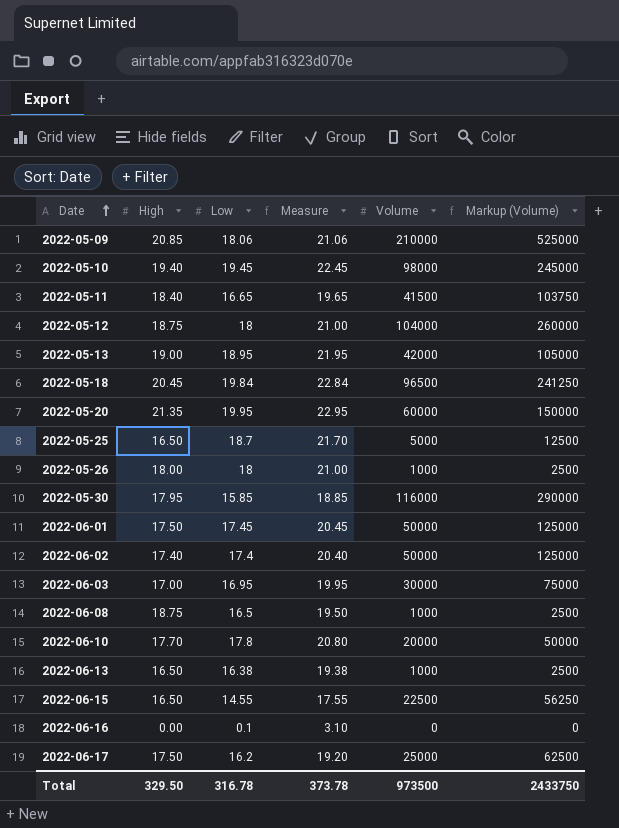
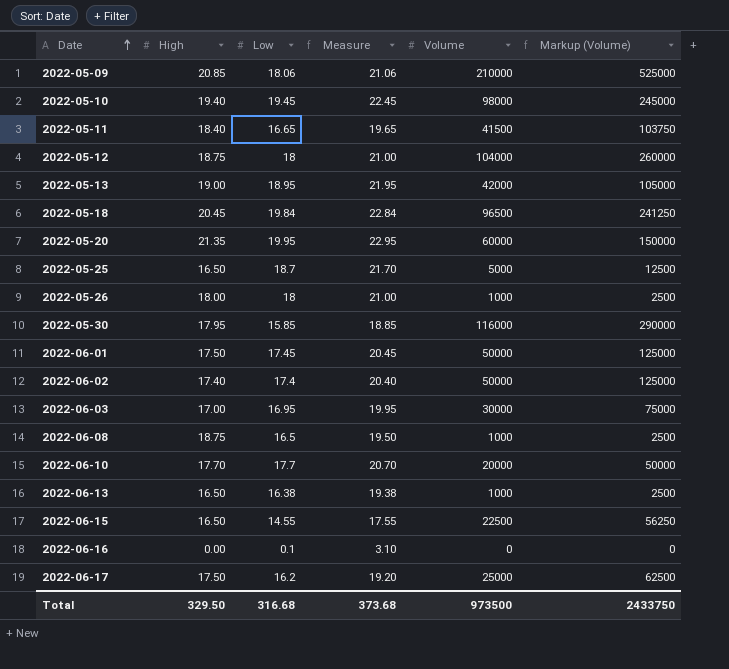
2022-06-10 | Low: 17.8 -> 17.7
2022-06-10 | Measure: 20.80 -> 20.70
Total | Low: 316.78 -> 316.68
Total | Measure: 373.78 -> 373.68

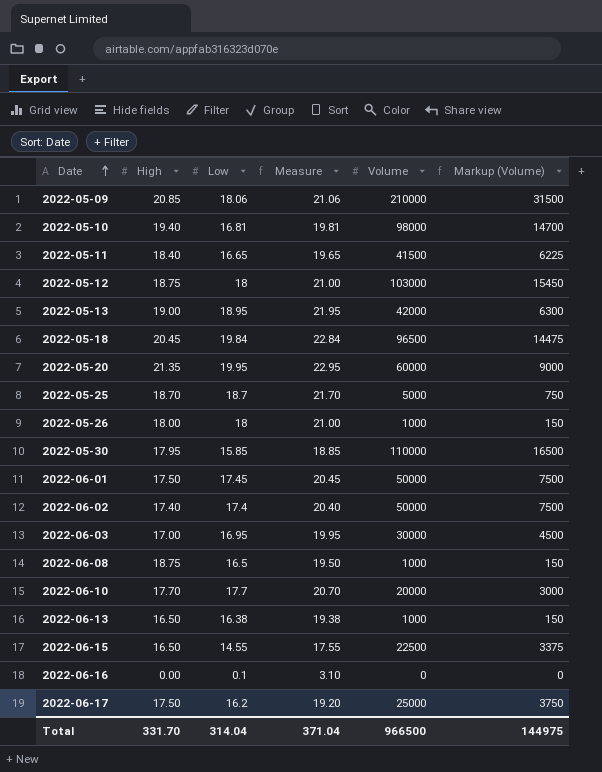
column Markup (Volume) | formula: [Volume] * 2.5 -> [Volume] * 0.15
2022-05-10 | Low: 19.45 -> 16.81
2022-05-10 | Measure: 22.45 -> 19.81
2022-05-12 | Volume: 104000 -> 103000
2022-05-25 | High: 16.50 -> 18.70
2022-05-30 | Volume: 116000 -> 110000
Total | High: 329.50 -> 331.70
Total | Low: 316.68 -> 314.04
Total | Measure: 373.68 -> 371.04
Total | Volume: 973500 -> 966500
Total | Markup (Volume): 2433750 -> 144975

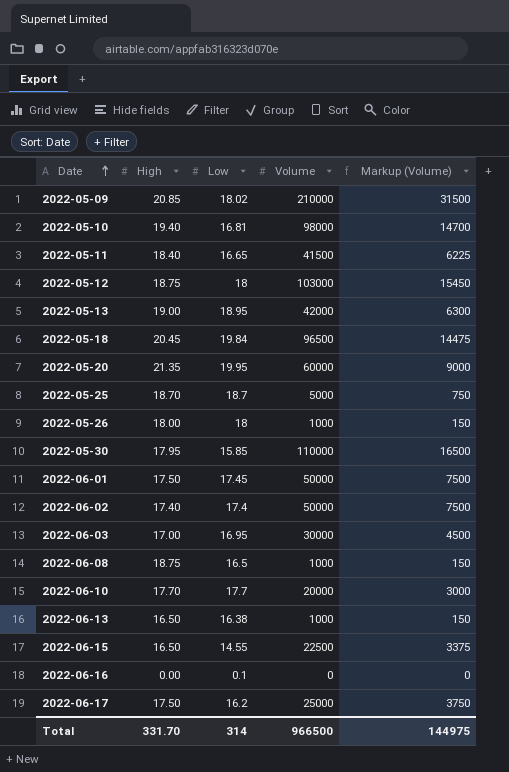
column Measure | formula: [Low] + 3 -> none
2022-05-09 | Low: 18.06 -> 18.02
Total | Low: 314.04 -> 314

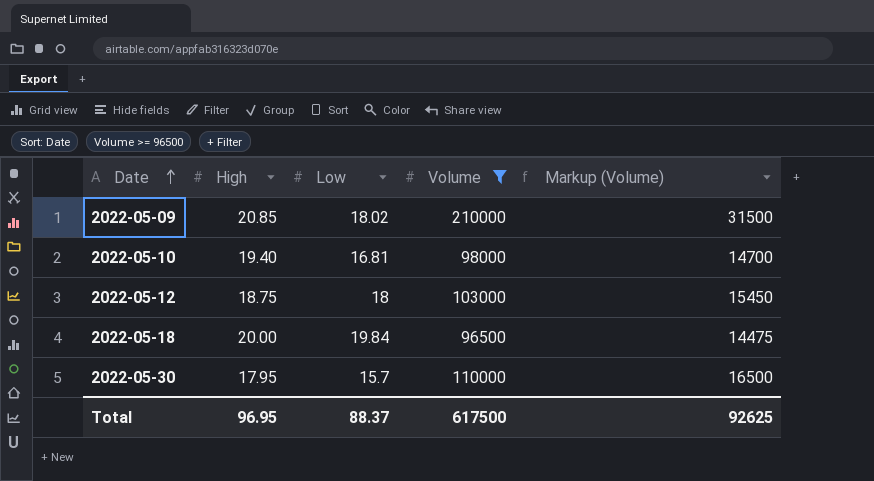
filter: none -> Volume >= 96500
2022-05-18 | High: 20.45 -> 20.00
2022-05-30 | Low: 15.85 -> 15.7
Total | High: 331.70 -> 96.95
Total | Low: 314 -> 88.37
Total | Volume: 966500 -> 617500
Total | Markup (Volume): 144975 -> 92625

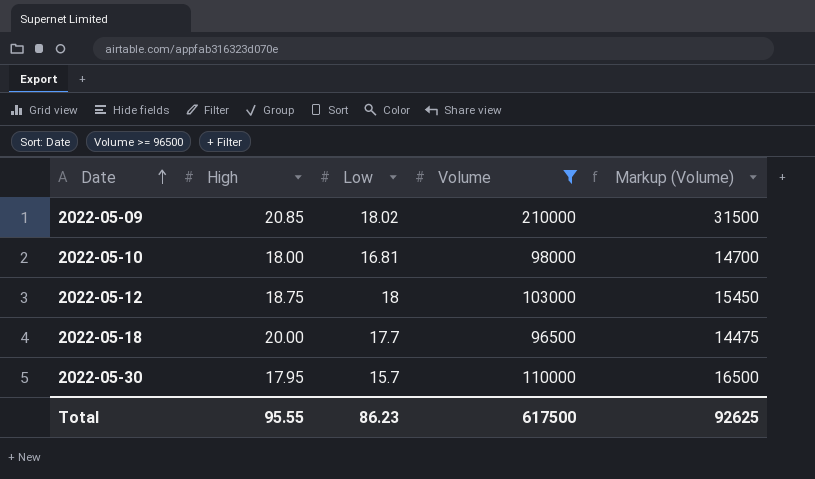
2022-05-10 | High: 19.40 -> 18.00
2022-05-18 | Low: 19.84 -> 17.7
Total | High: 96.95 -> 95.55
Total | Low: 88.37 -> 86.23

